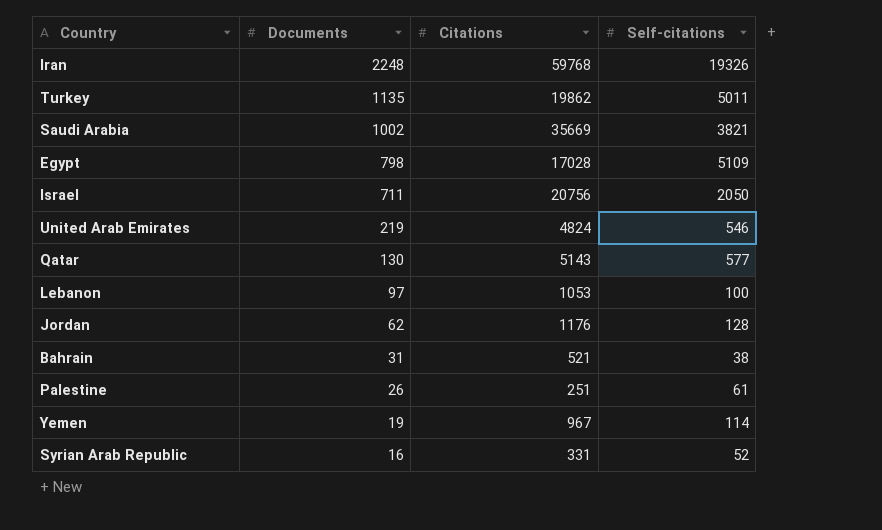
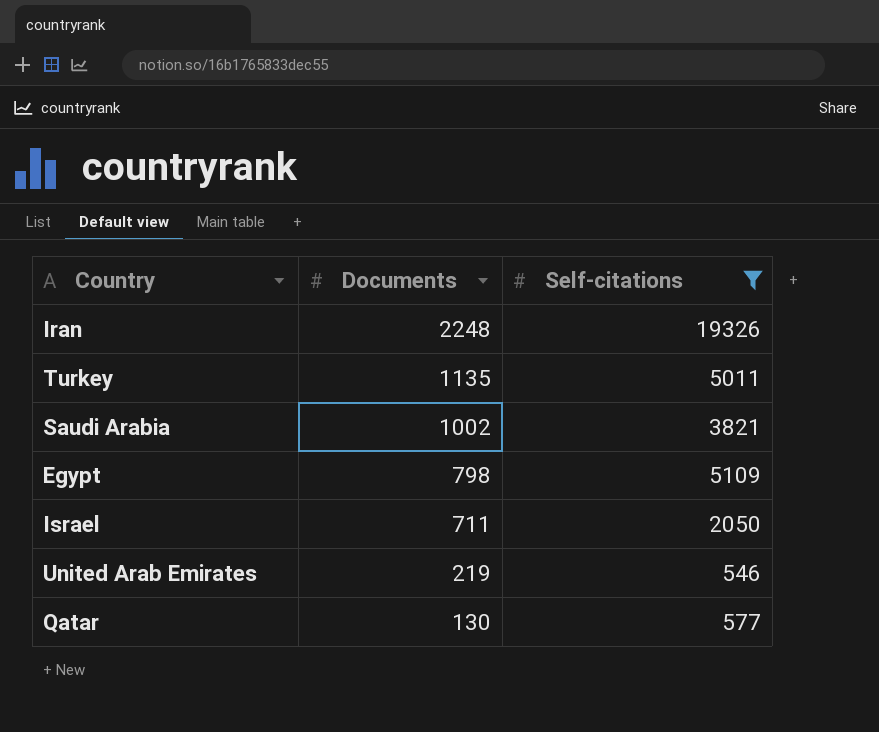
filter: none -> Self-citations >= 546
column Citations | position: 3 -> none

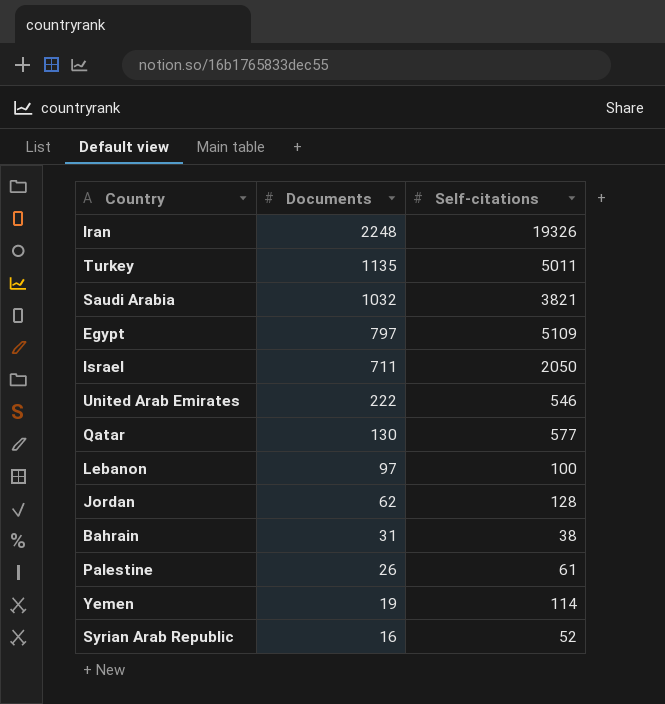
filter: Self-citations >= 546 -> none
Saudi Arabia | Documents: 1002 -> 1032
Egypt | Documents: 798 -> 797
United Arab Emirates | Documents: 219 -> 222

